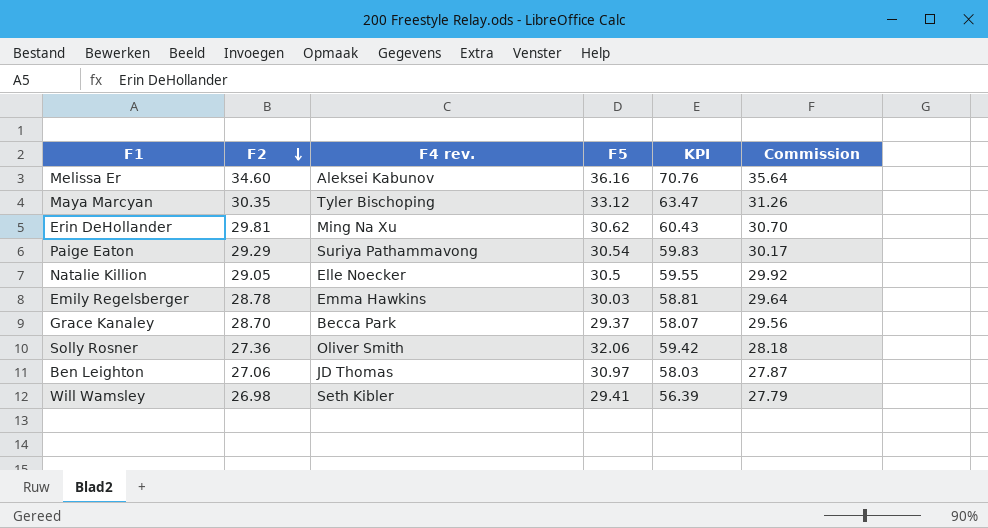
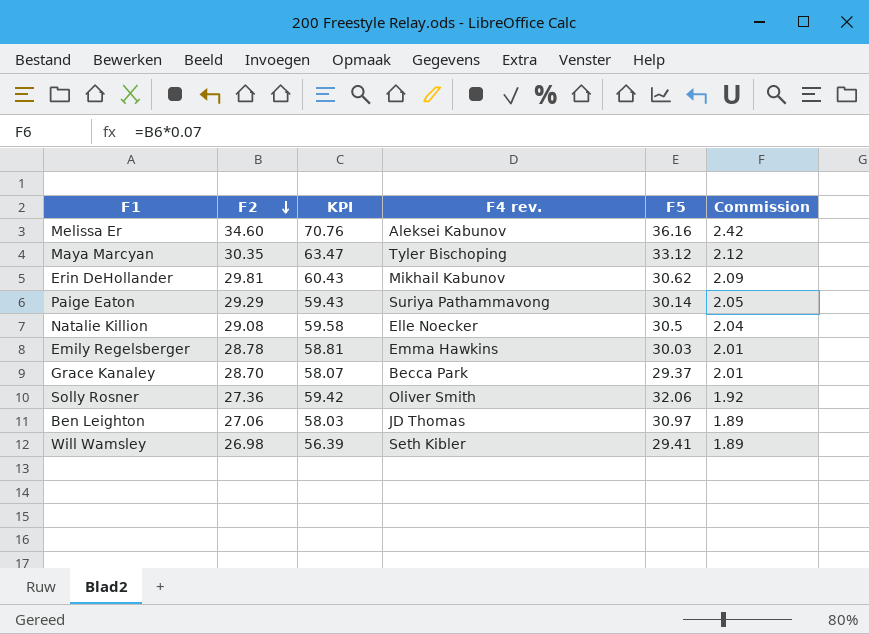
column KPI | position: 5 -> 3
column Commission | formula: [F2] * 1.03 -> [F2] * 0.07
Erin DeHollander | F4 rev.: Ming Na Xu -> Mikhail Kabunov
Paige Eaton | KPI: 59.83 -> 59.43
Paige Eaton | F5: 30.54 -> 30.14
Natalie Killion | F2: 29.05 -> 29.08
Natalie Killion | KPI: 59.55 -> 59.58

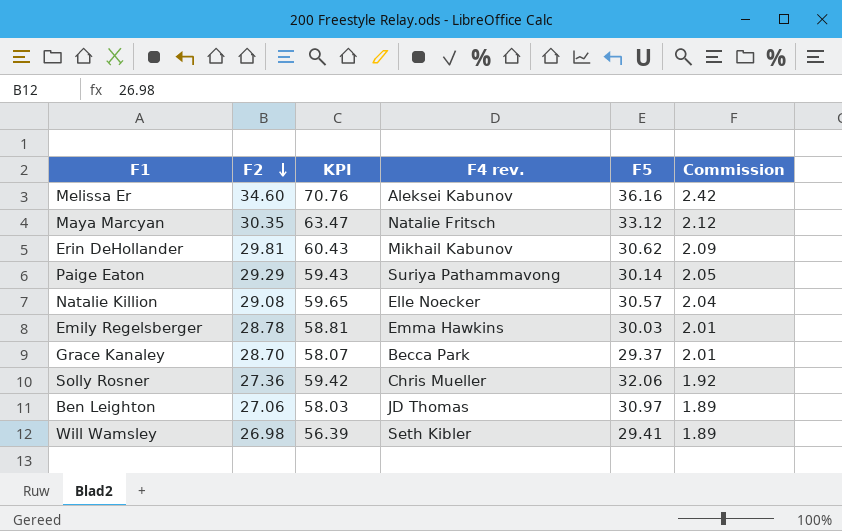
Maya Marcyan | F4 rev.: Tyler Bischoping -> Natalie Fritsch
Natalie Killion | KPI: 59.58 -> 59.65
Natalie Killion | F5: 30.5 -> 30.57
Solly Rosner | F4 rev.: Oliver Smith -> Chris Mueller

